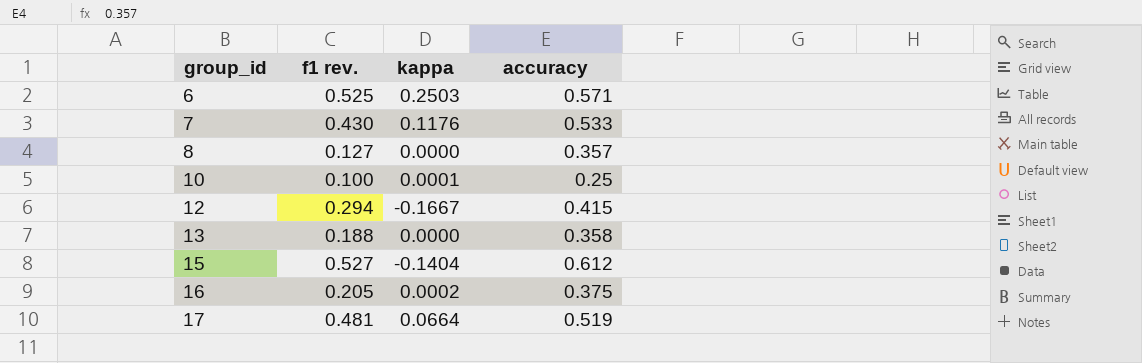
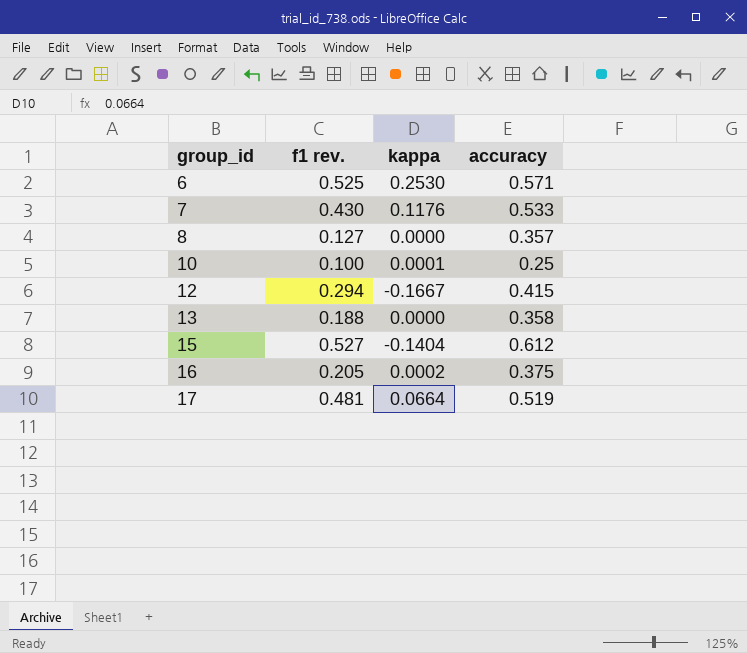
6 | kappa: 0.2503 -> 0.2530

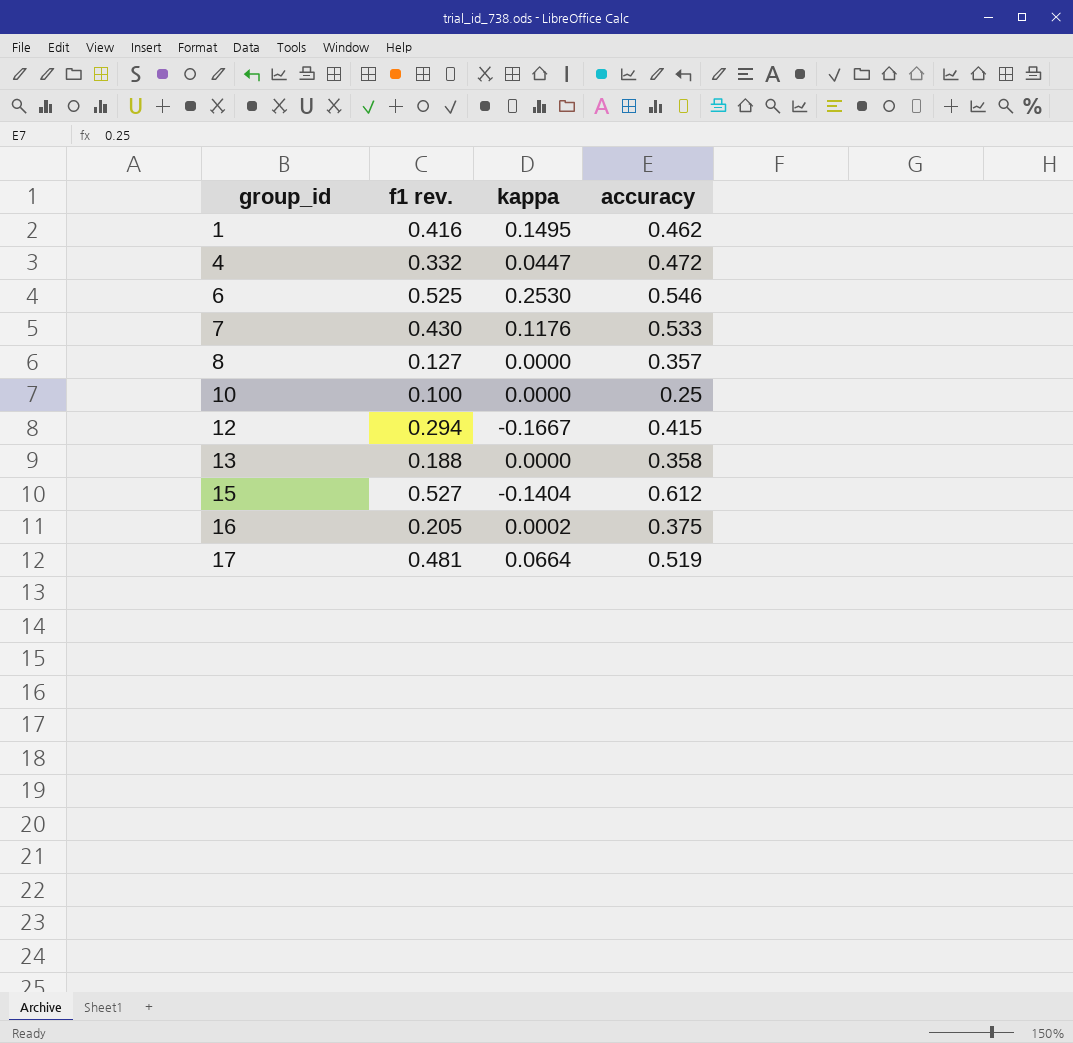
row 1: none -> 0.416 | 0.1495 | 0.462
row 4: none -> 0.332 | 0.0447 | 0.472
6 | accuracy: 0.571 -> 0.546
10 | kappa: 0.0001 -> 0.0000

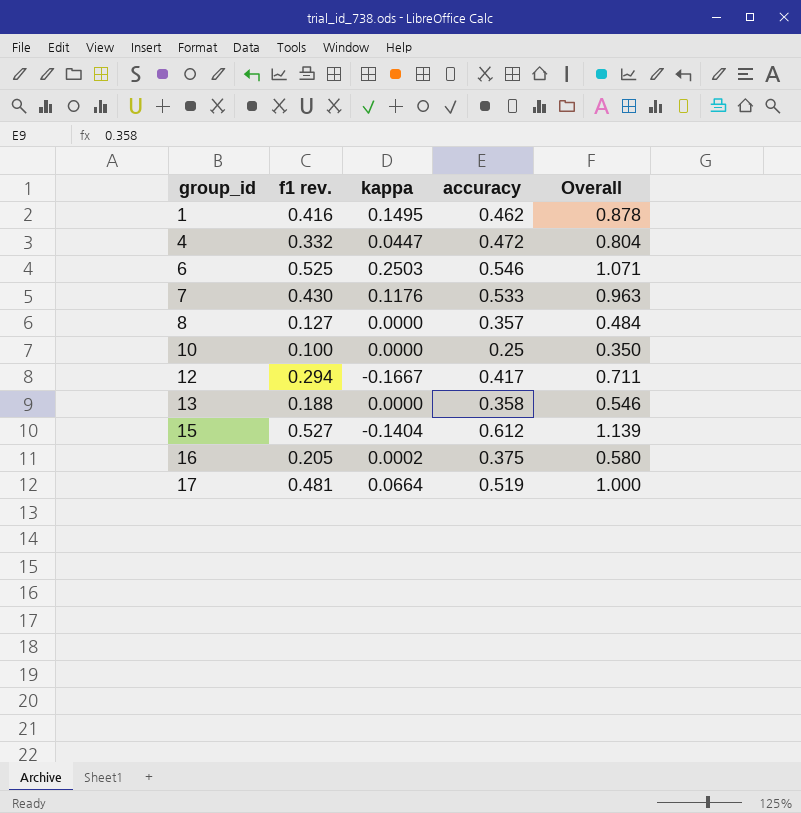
column Overall | formula: none -> [f1 rev.] + [accuracy]
6 | kappa: 0.2530 -> 0.2503
12 | accuracy: 0.415 -> 0.417

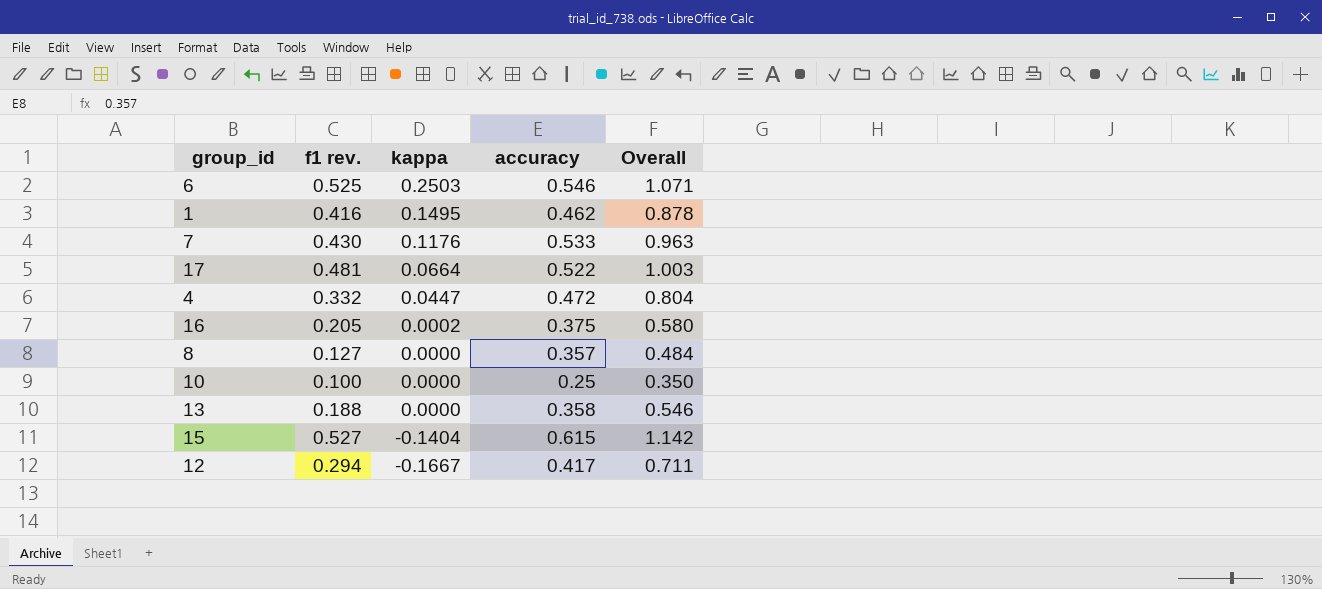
row order: group_id ascending -> kappa descending
17 | accuracy: 0.519 -> 0.522
17 | Overall: 1.000 -> 1.003
15 | accuracy: 0.612 -> 0.615
15 | Overall: 1.139 -> 1.142

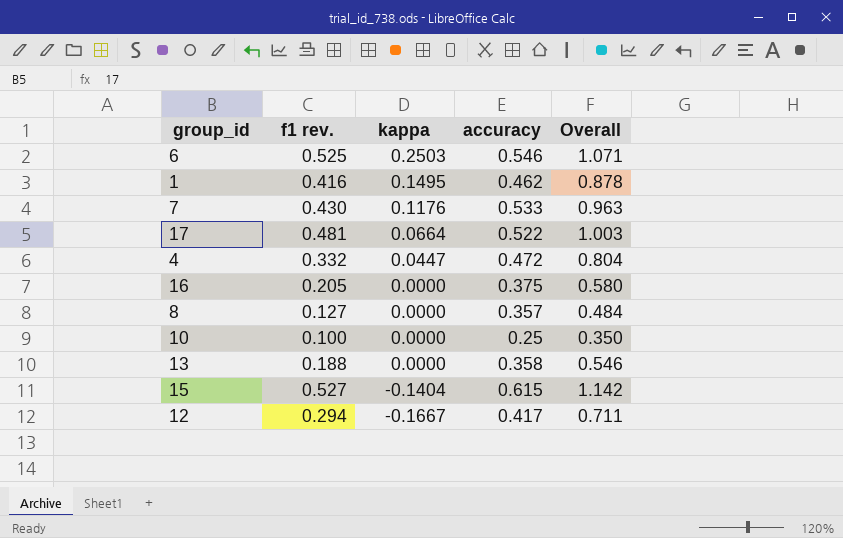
16 | kappa: 0.0002 -> 0.0000

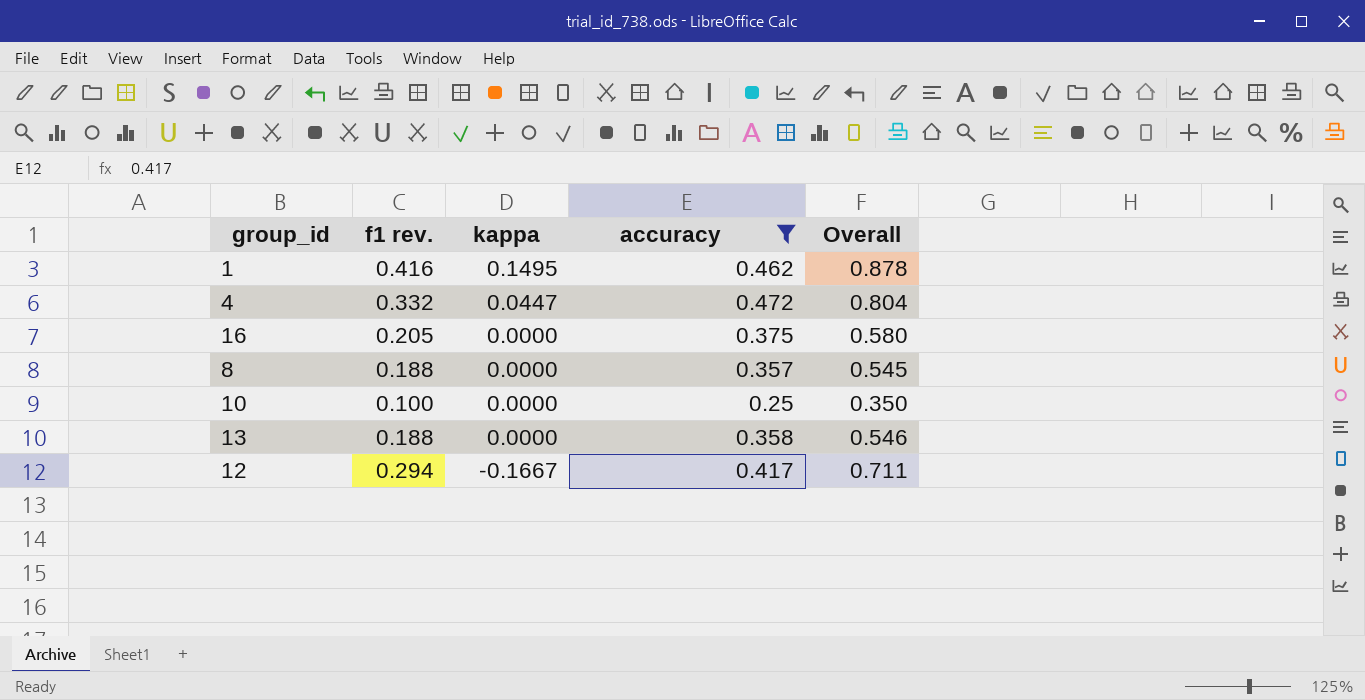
filter: none -> accuracy <= 0.472
8 | f1 rev.: 0.127 -> 0.188
8 | Overall: 0.484 -> 0.545

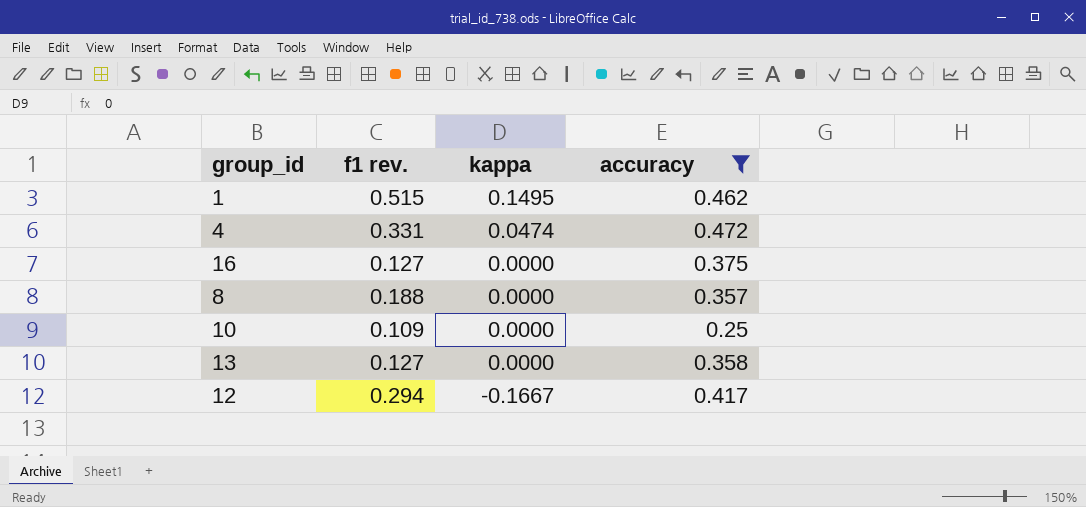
column Overall | formula: [f1 rev.] + [accuracy] -> none
1 | f1 rev.: 0.416 -> 0.515
4 | f1 rev.: 0.332 -> 0.331
4 | kappa: 0.0447 -> 0.0474
16 | f1 rev.: 0.205 -> 0.127
10 | f1 rev.: 0.100 -> 0.109
13 | f1 rev.: 0.188 -> 0.127

